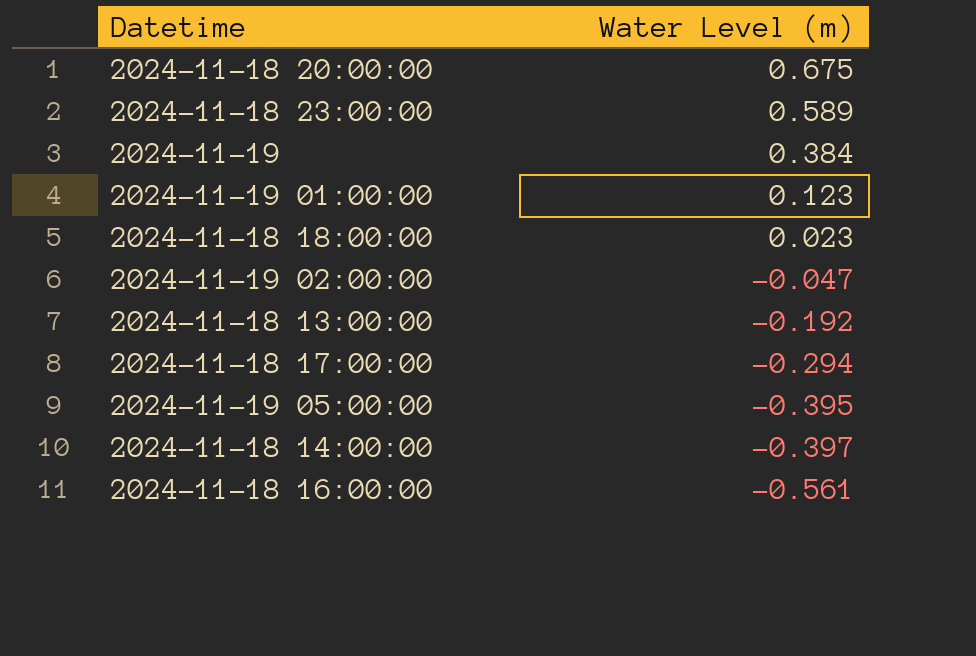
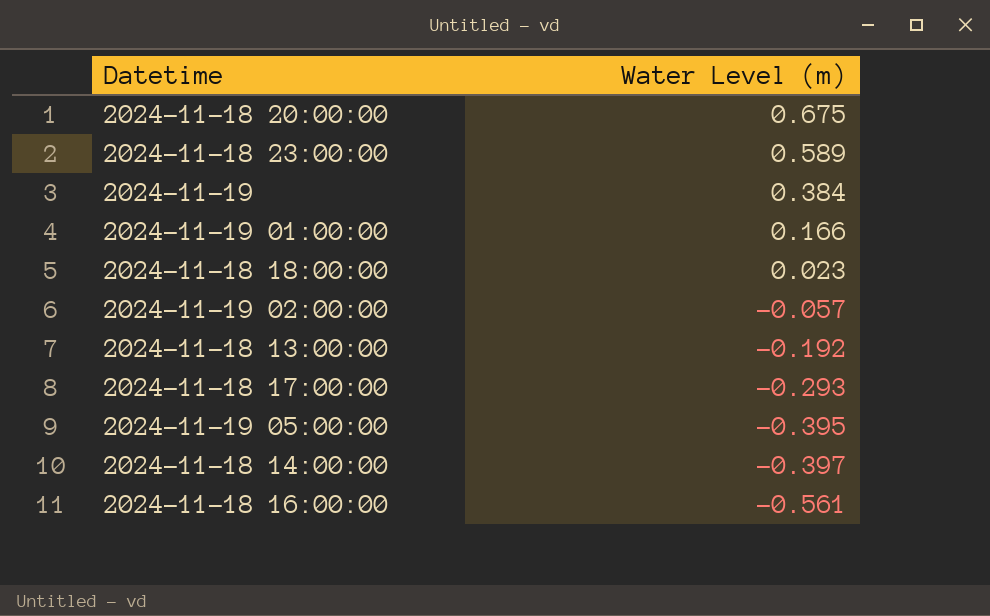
2024-11-19 01:00:00 | Water Level (m): 0.123 -> 0.166
2024-11-19 02:00:00 | Water Level (m): -0.047 -> -0.057
2024-11-18 17:00:00 | Water Level (m): -0.294 -> -0.293

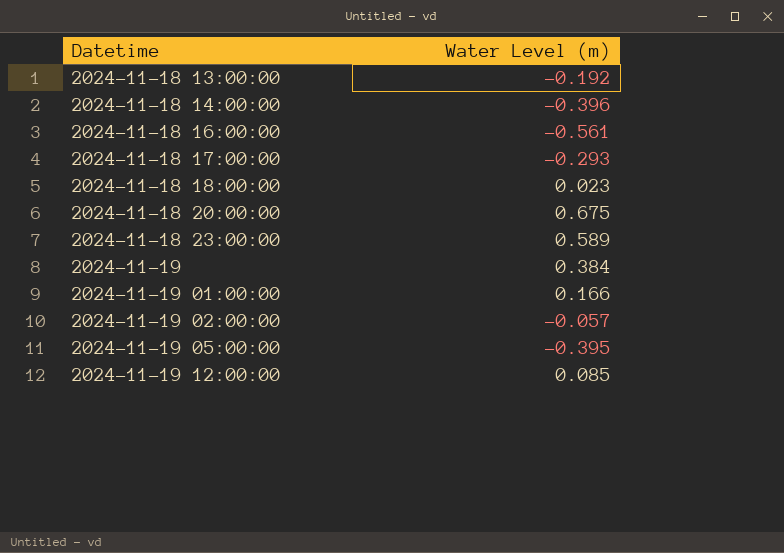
row order: Water Level (m) descending -> Datetime ascending
2024-11-18 14:00:00 | Water Level (m): -0.397 -> -0.396
row 2024-11-19 12:00:00: none -> 0.085

